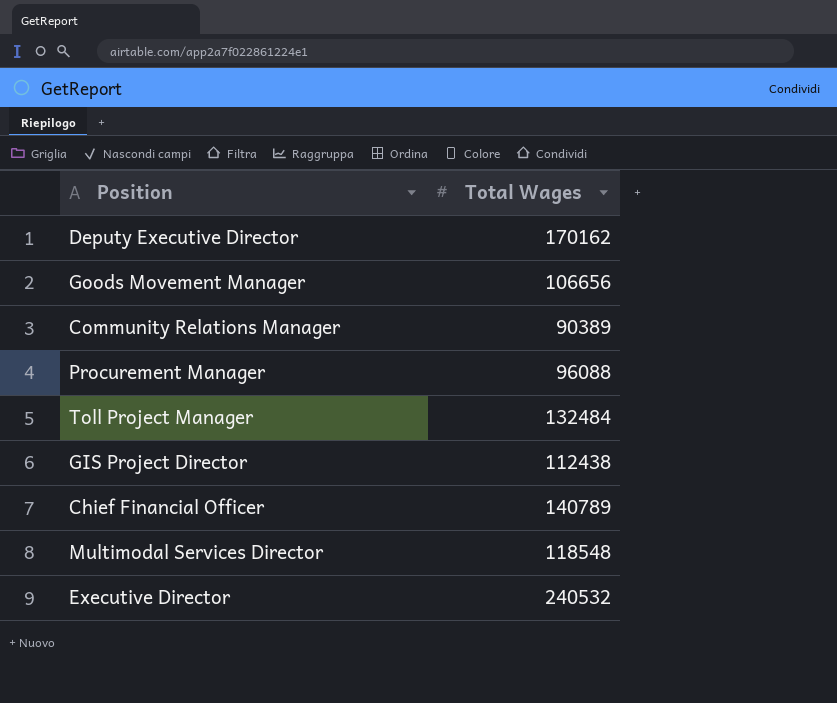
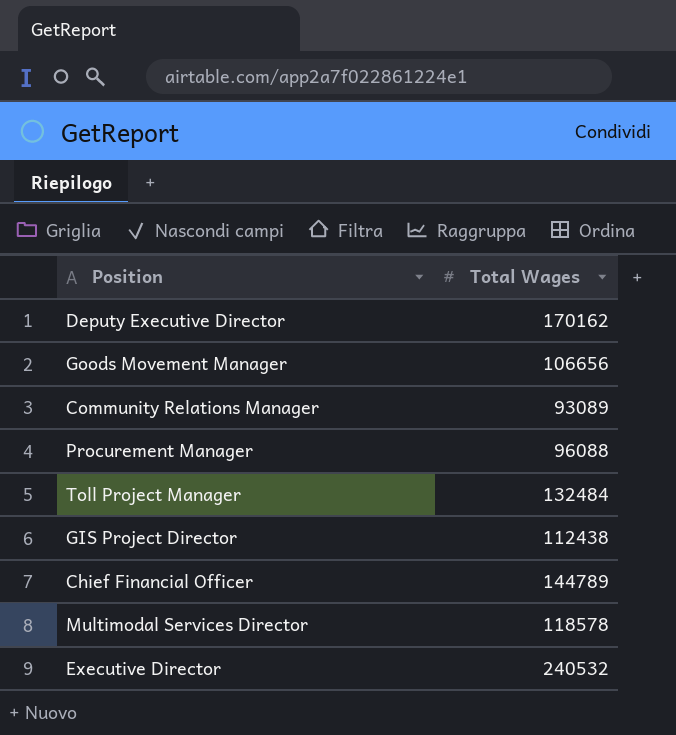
Community Relations Manager | Total Wages: 90389 -> 93089
Chief Financial Officer | Total Wages: 140789 -> 144789
Multimodal Services Director | Total Wages: 118548 -> 118578

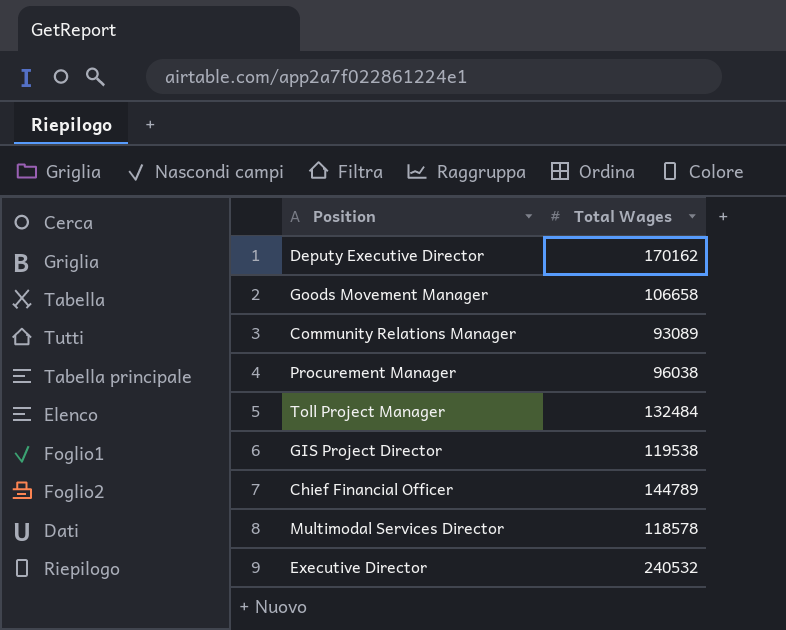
Goods Movement Manager | Total Wages: 106656 -> 106658
Procurement Manager | Total Wages: 96088 -> 96038
GIS Project Director | Total Wages: 112438 -> 119538

